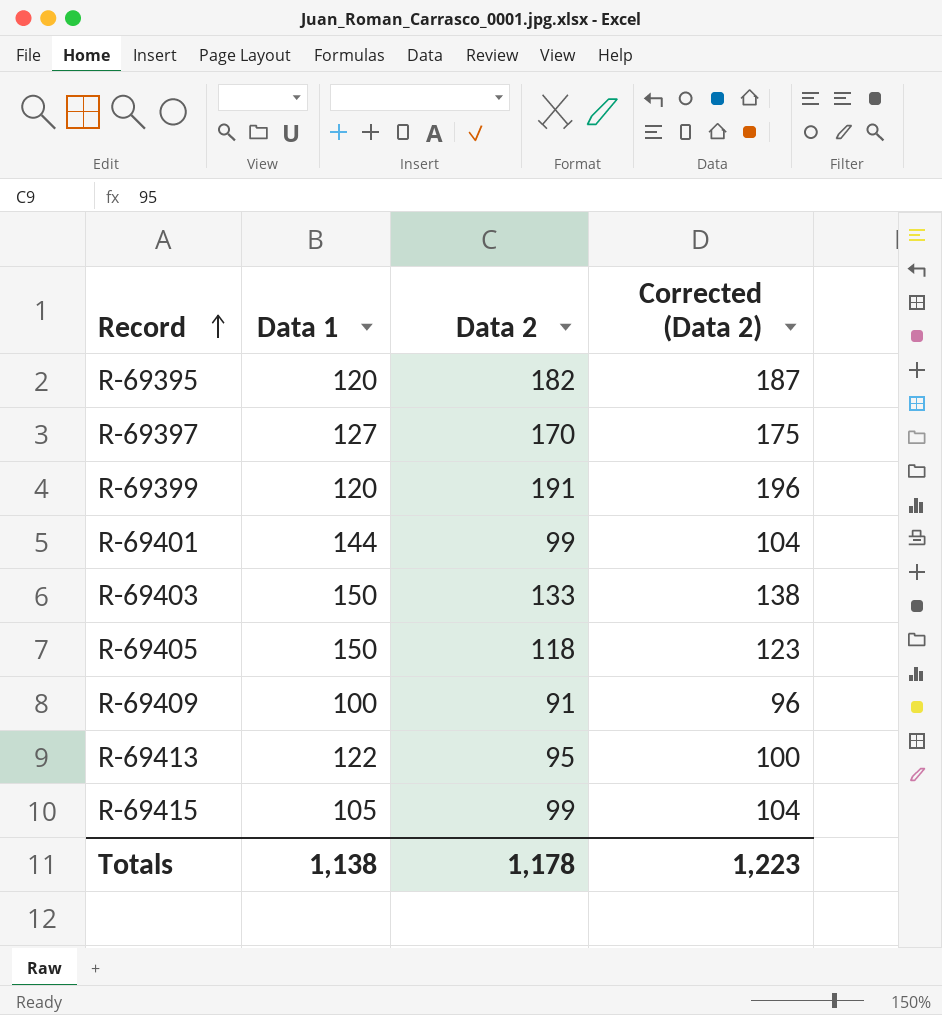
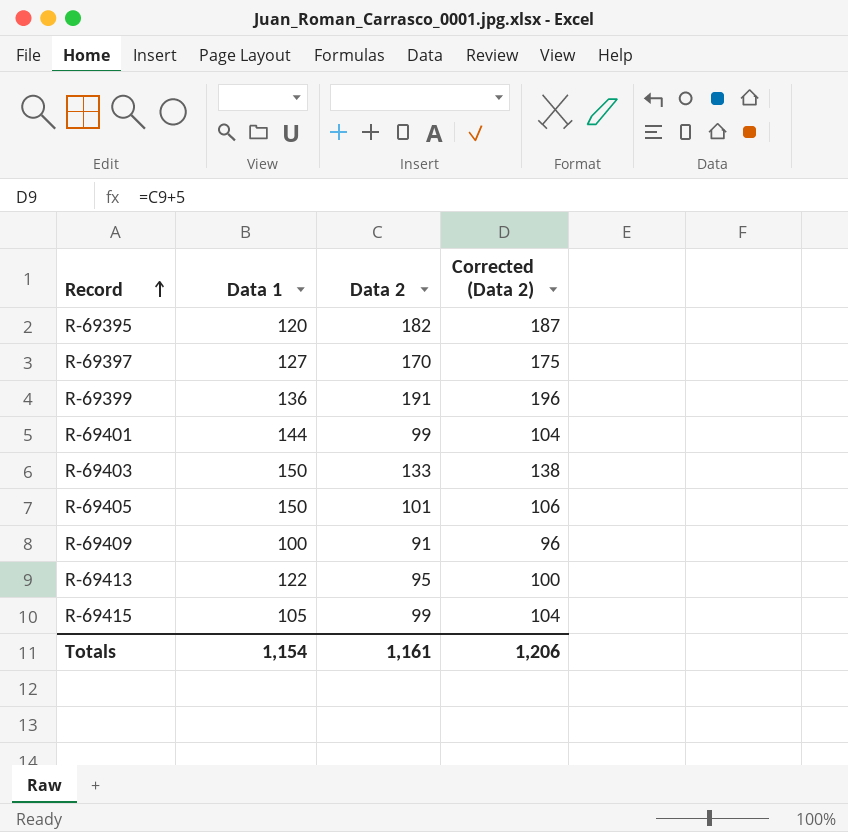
R-69399 | Data 1: 120 -> 136
R-69405 | Data 2: 118 -> 101
R-69405 | Corrected (Data 2): 123 -> 106
Totals | Data 1: 1,138 -> 1,154
Totals | Data 2: 1,178 -> 1,161
Totals | Corrected (Data 2): 1,223 -> 1,206

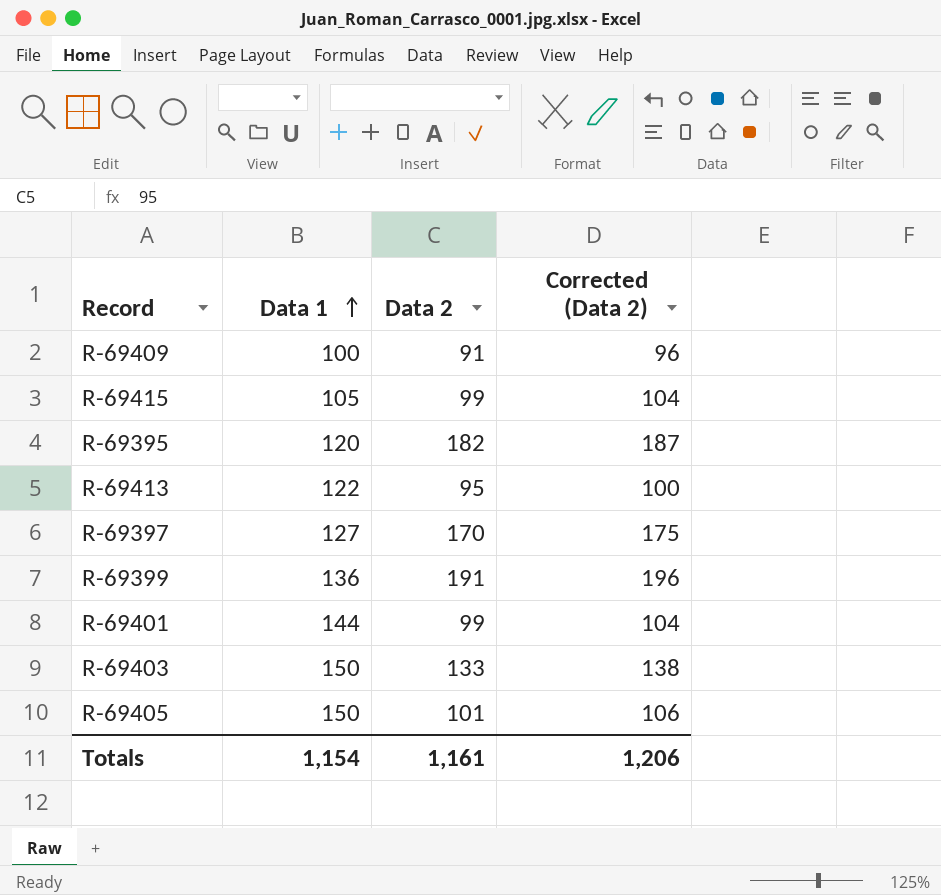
row order: Record ascending -> Data 1 ascending

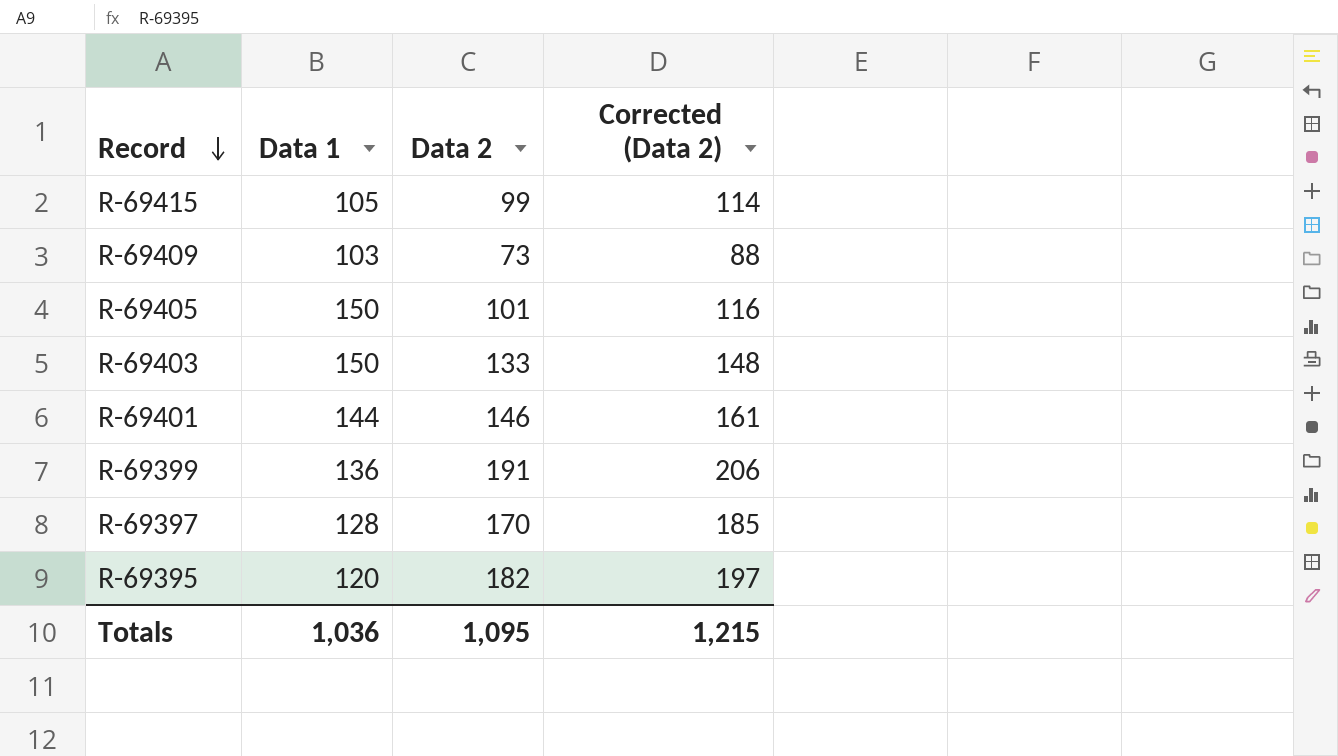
row order: Data 1 ascending -> Record descending
column Corrected (Data 2) | formula: [Data 2] + 5 -> [Data 2] + 15
row R-69413: 122 | 95 | 100 -> none
R-69409 | Data 1: 100 -> 103
R-69409 | Data 2: 91 -> 73
R-69401 | Data 2: 99 -> 146
R-69397 | Data 1: 127 -> 128
Totals | Data 1: 1,154 -> 1,036
Totals | Data 2: 1,161 -> 1,095
Totals | Corrected (Data 2): 1,206 -> 1,215

